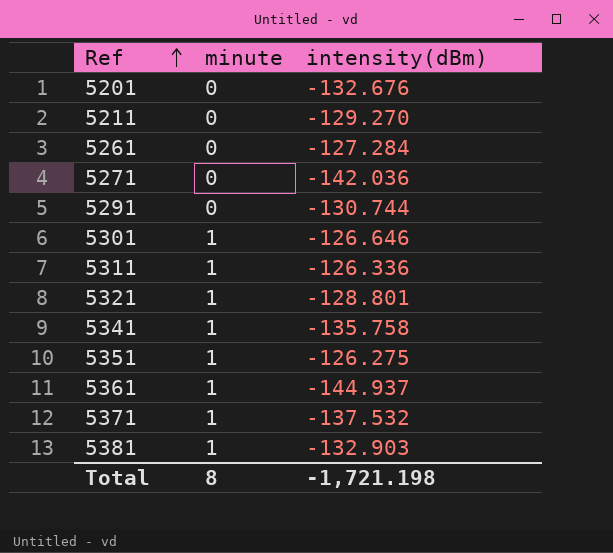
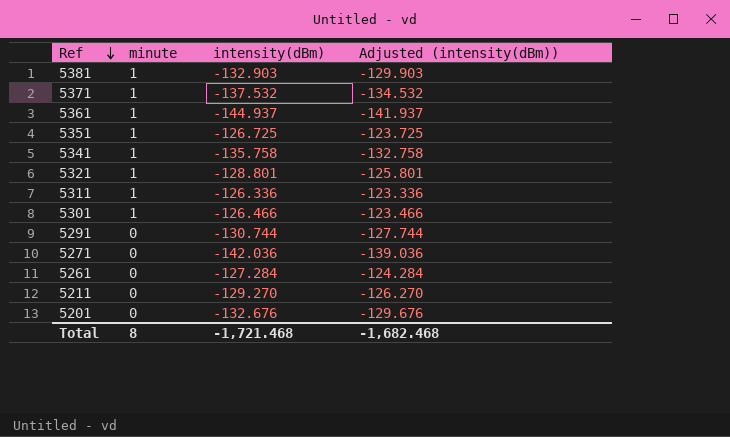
row order: Ref ascending -> Ref descending
column Adjusted (intensity(dBm)) | formula: none -> [intensity(dBm)] + 3
5351 | intensity(dBm): -126.275 -> -126.725
5301 | intensity(dBm): -126.646 -> -126.466
Total | intensity(dBm): -1,721.198 -> -1,721.468

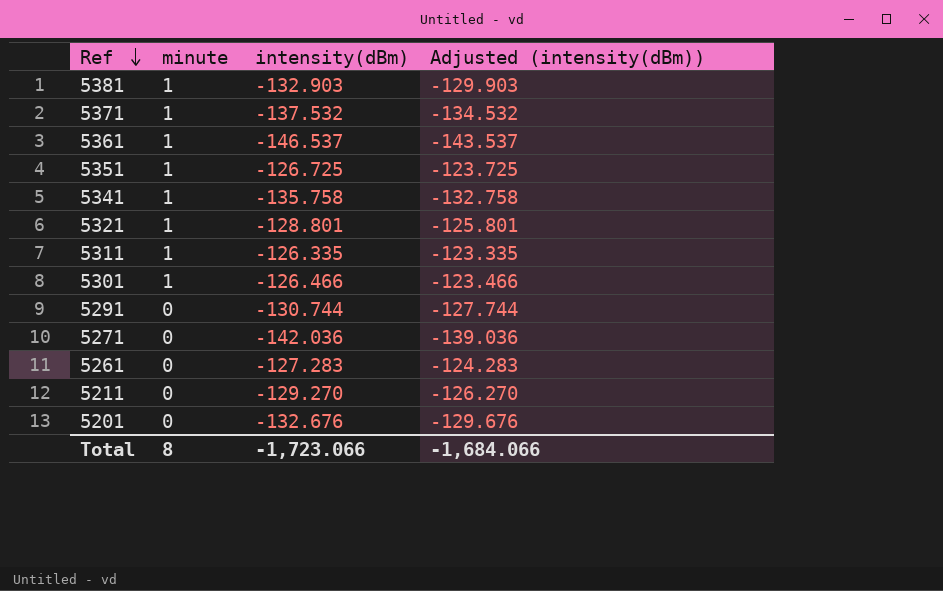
5361 | intensity(dBm): -144.937 -> -146.537
5361 | Adjusted (intensity(dBm)): -141.937 -> -143.537
5311 | intensity(dBm): -126.336 -> -126.335
5311 | Adjusted (intensity(dBm)): -123.336 -> -123.335
5261 | intensity(dBm): -127.284 -> -127.283
5261 | Adjusted (intensity(dBm)): -124.284 -> -124.283
Total | intensity(dBm): -1,721.468 -> -1,723.066
Total | Adjusted (intensity(dBm)): -1,682.468 -> -1,684.066

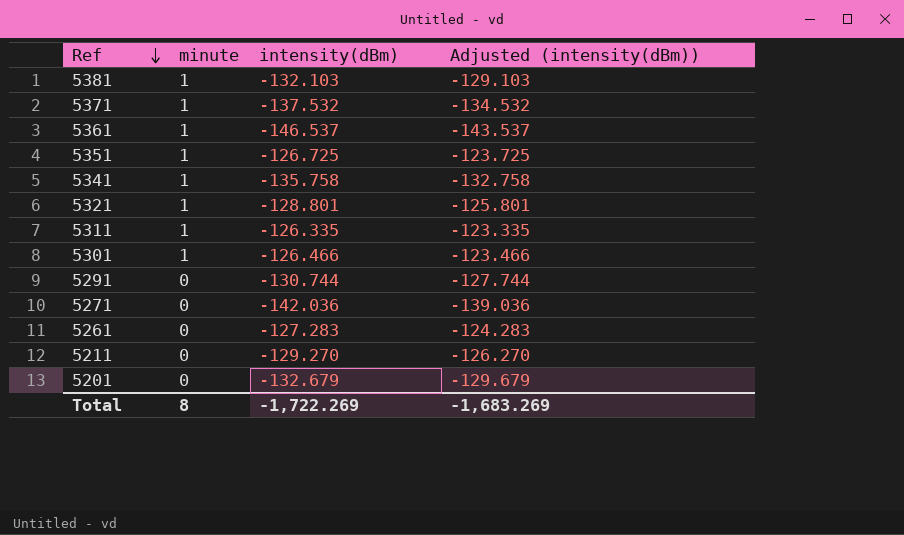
5381 | intensity(dBm): -132.903 -> -132.103
5381 | Adjusted (intensity(dBm)): -129.903 -> -129.103
5201 | intensity(dBm): -132.676 -> -132.679
5201 | Adjusted (intensity(dBm)): -129.676 -> -129.679
Total | intensity(dBm): -1,723.066 -> -1,722.269
Total | Adjusted (intensity(dBm)): -1,684.066 -> -1,683.269

